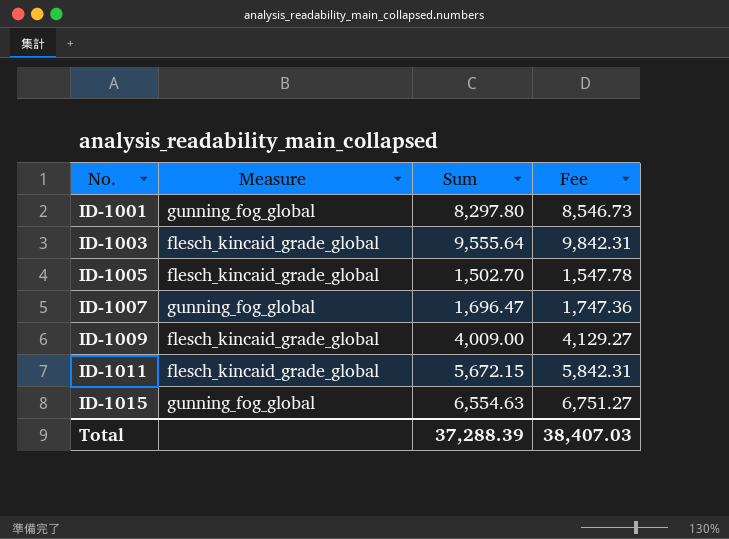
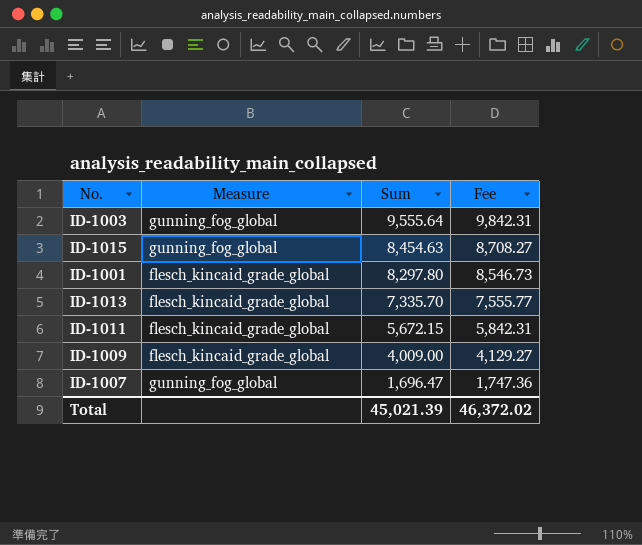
row order: No. ascending -> Sum descending
row ID-1005: flesch_kincaid_grade_global | 1,502.70 | 1,547.78 -> none
ID-1003 | Measure: flesch_kincaid_grade_global -> gunning_fog_global
ID-1015 | Sum: 6,554.63 -> 8,454.63
ID-1015 | Fee: 6,751.27 -> 8,708.27
ID-1001 | Measure: gunning_fog_global -> flesch_kincaid_grade_global
row ID-1013: none -> flesch_kincaid_grade_global | 7,335.70 | 7,555.77
Total | Sum: 37,288.39 -> 45,021.39
Total | Fee: 38,407.03 -> 46,372.02

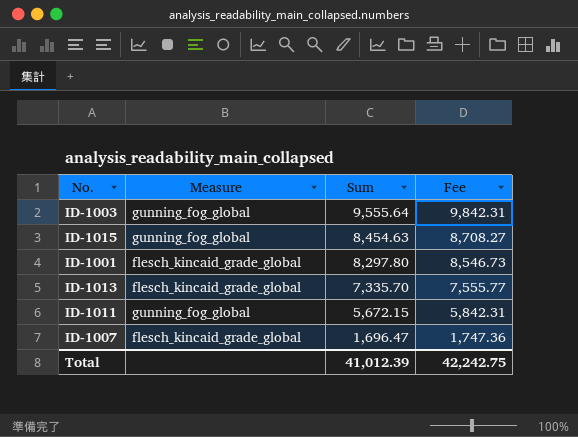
row ID-1009: flesch_kincaid_grade_global | 4,009.00 | 4,129.27 -> none
ID-1011 | Measure: flesch_kincaid_grade_global -> gunning_fog_global
ID-1007 | Measure: gunning_fog_global -> flesch_kincaid_grade_global
Total | Sum: 45,021.39 -> 41,012.39
Total | Fee: 46,372.02 -> 42,242.75

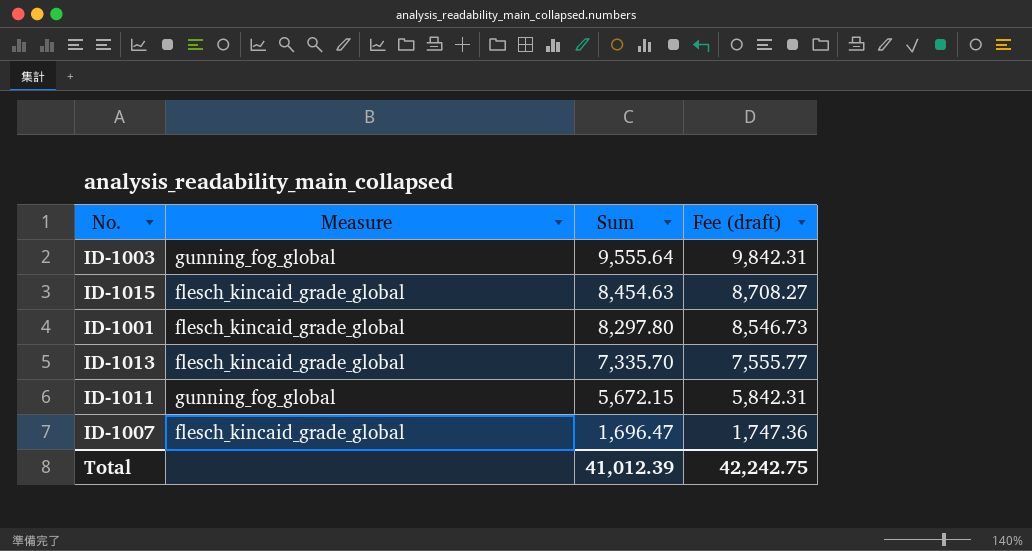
column name: Fee -> Fee (draft)
ID-1015 | Measure: gunning_fog_global -> flesch_kincaid_grade_global

